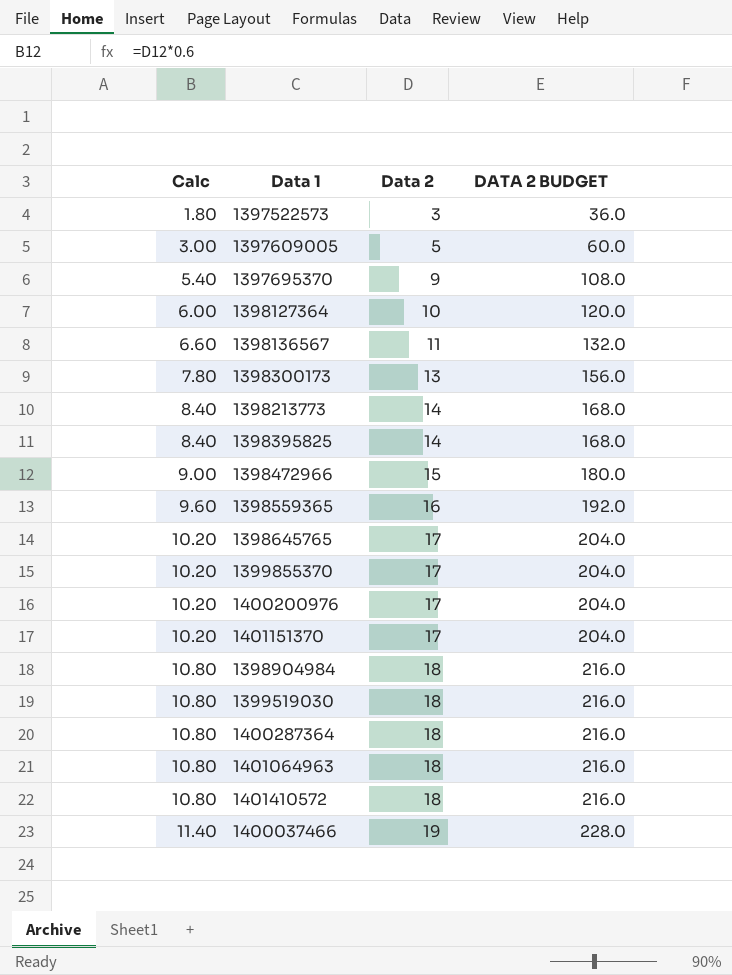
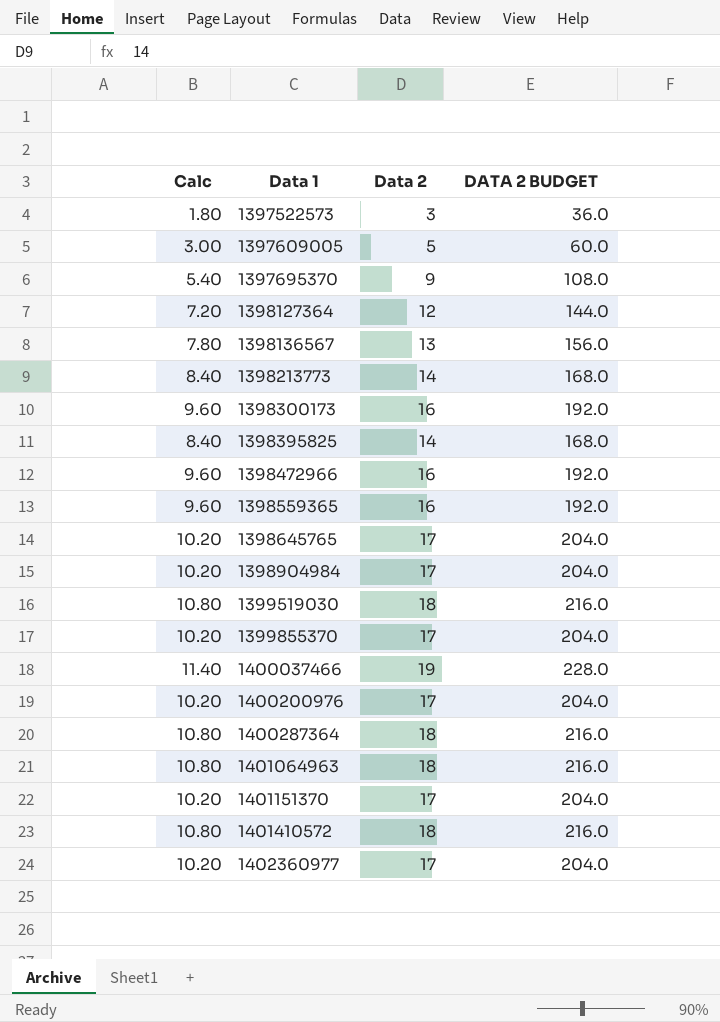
row order: Calc ascending -> Data 1 ascending
1398127364 | Calc: 6.00 -> 7.20
1398127364 | Data 2: 10 -> 12
1398127364 | DATA 2 BUDGET: 120.0 -> 144.0
1398136567 | Calc: 6.60 -> 7.80
1398136567 | Data 2: 11 -> 13
1398136567 | DATA 2 BUDGET: 132.0 -> 156.0
1398300173 | Calc: 7.80 -> 9.60
1398300173 | Data 2: 13 -> 16
1398300173 | DATA 2 BUDGET: 156.0 -> 192.0
1398472966 | Calc: 9.00 -> 9.60
1398472966 | Data 2: 15 -> 16
1398472966 | DATA 2 BUDGET: 180.0 -> 192.0
1398904984 | Calc: 10.80 -> 10.20
1398904984 | Data 2: 18 -> 17
1398904984 | DATA 2 BUDGET: 216.0 -> 204.0
row 1402360977: none -> 10.20 | 17 | 204.0

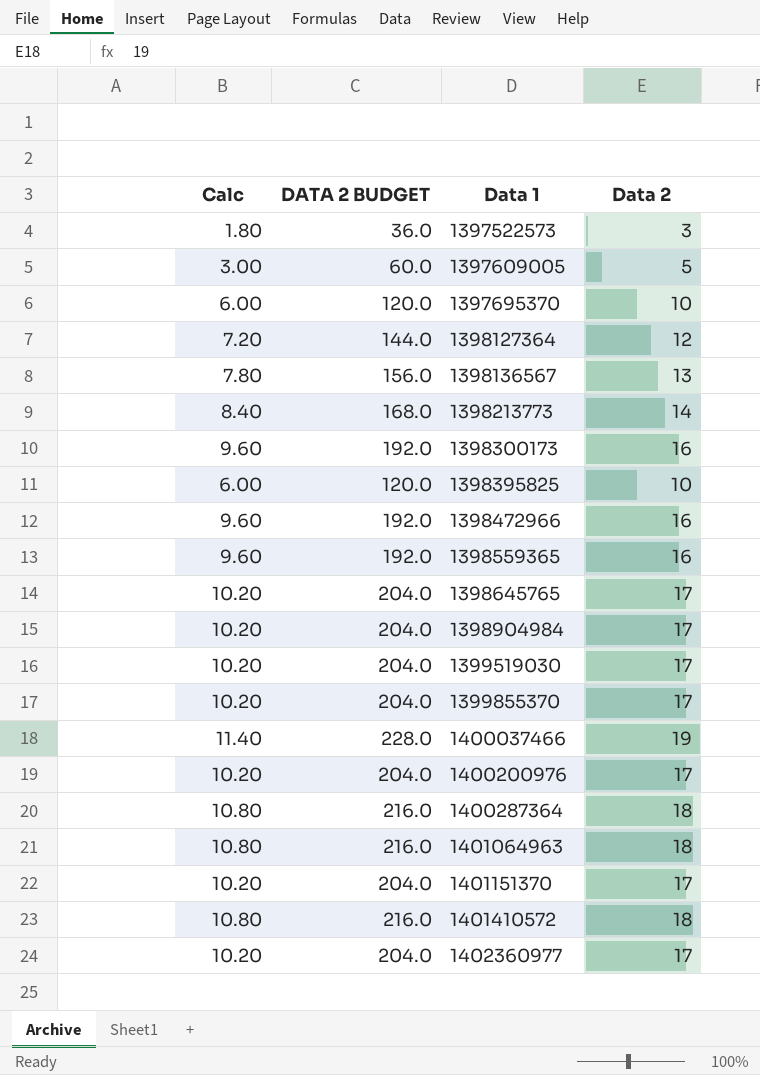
column DATA 2 BUDGET | position: 4 -> 2
1397695370 | Calc: 5.40 -> 6.00
1397695370 | DATA 2 BUDGET: 108.0 -> 120.0
1397695370 | Data 2: 9 -> 10
1398395825 | Calc: 8.40 -> 6.00
1398395825 | DATA 2 BUDGET: 168.0 -> 120.0
1398395825 | Data 2: 14 -> 10
1399519030 | Calc: 10.80 -> 10.20
1399519030 | DATA 2 BUDGET: 216.0 -> 204.0
1399519030 | Data 2: 18 -> 17

